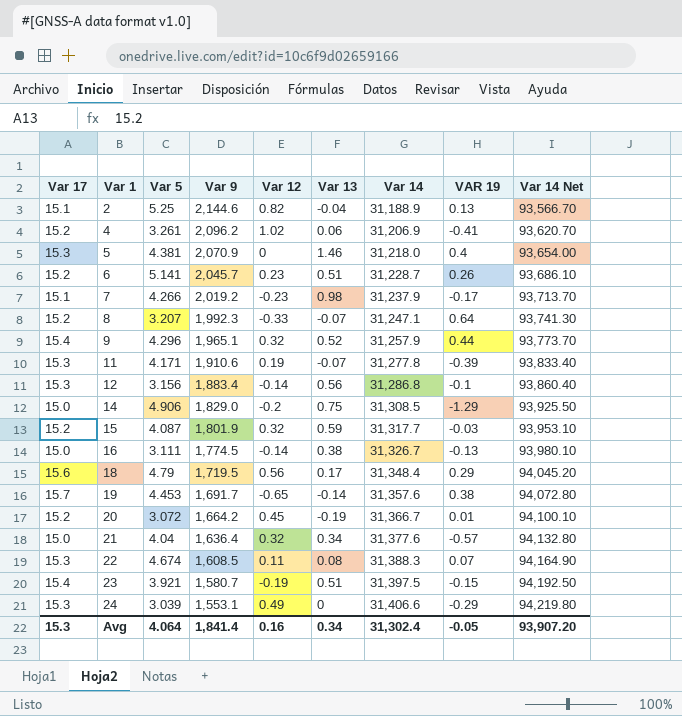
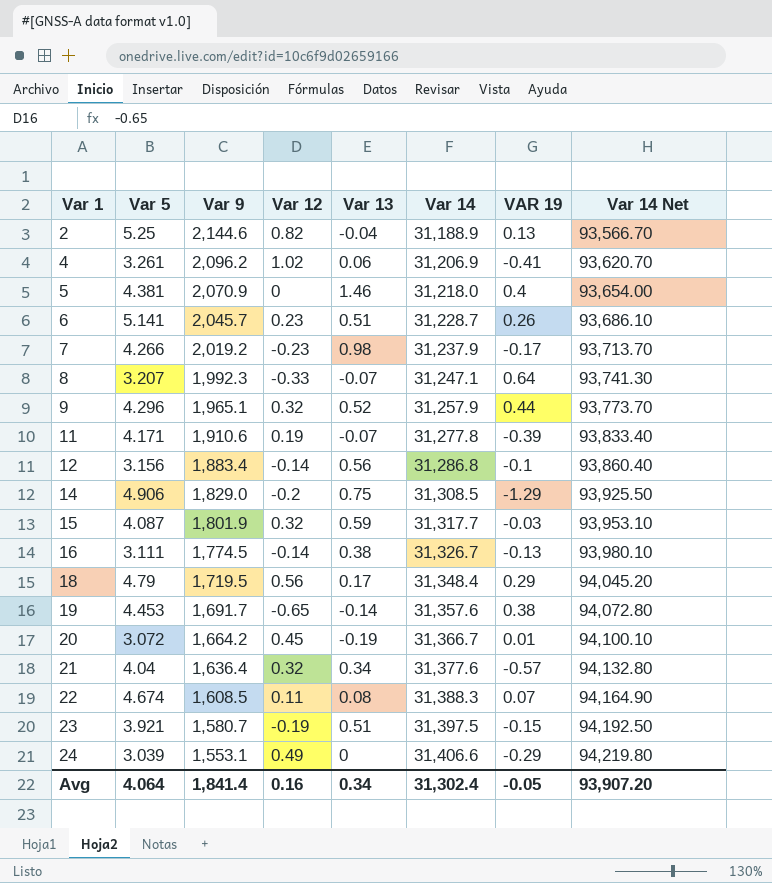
column Var 17 | position: 1 -> none

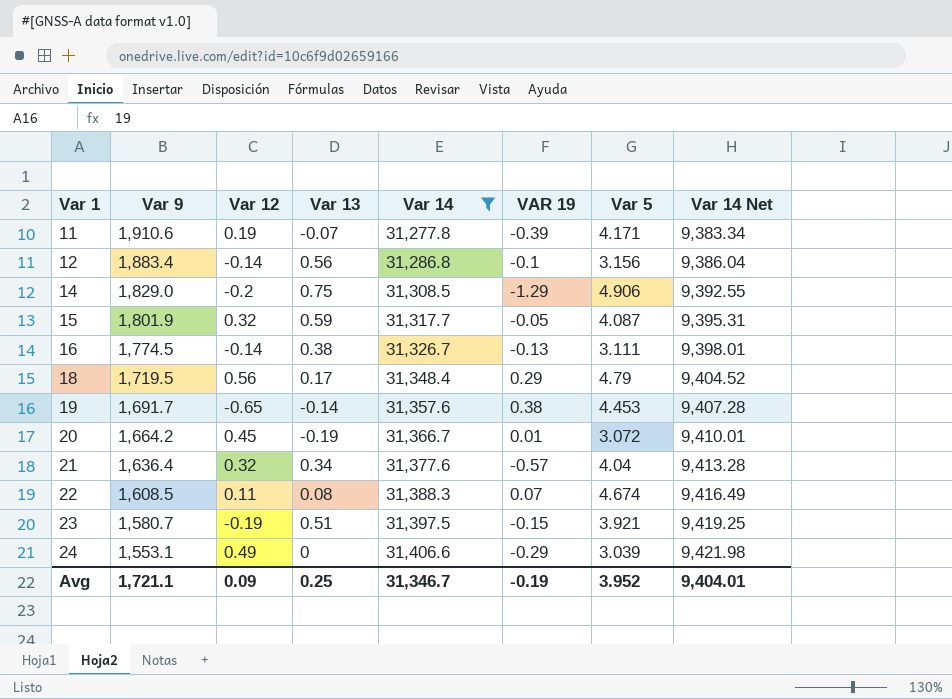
filter: none -> Var 14 >= 31,277.8
column Var 5 | position: 2 -> 7
column Var 14 Net | formula: [Var 14] * 3 -> [Var 14] * 0.3
15 | VAR 19: -0.03 -> -0.05
Avg | Var 9: 1,841.4 -> 1,721.1
Avg | Var 12: 0.16 -> 0.09
Avg | Var 13: 0.34 -> 0.25
Avg | Var 14: 31,302.4 -> 31,346.7
Avg | VAR 19: -0.05 -> -0.19
Avg | Var 5: 4.064 -> 3.952
Avg | Var 14 Net: 93,907.20 -> 9,404.01

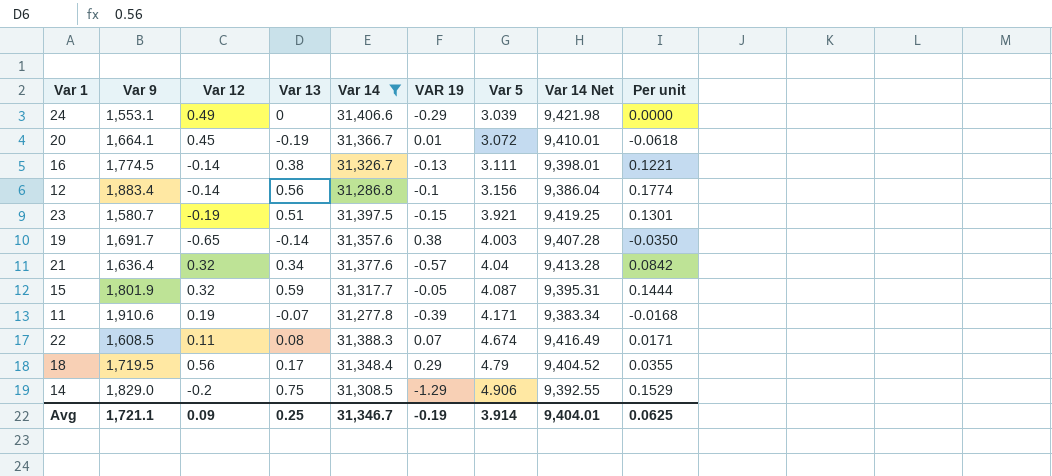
row order: Var 1 ascending -> Var 5 ascending
column Per unit | formula: none -> [Var 13] / [Var 5]
20 | Var 9: 1,664.2 -> 1,664.1
19 | Var 5: 4.453 -> 4.003
Avg | Var 5: 3.952 -> 3.914

